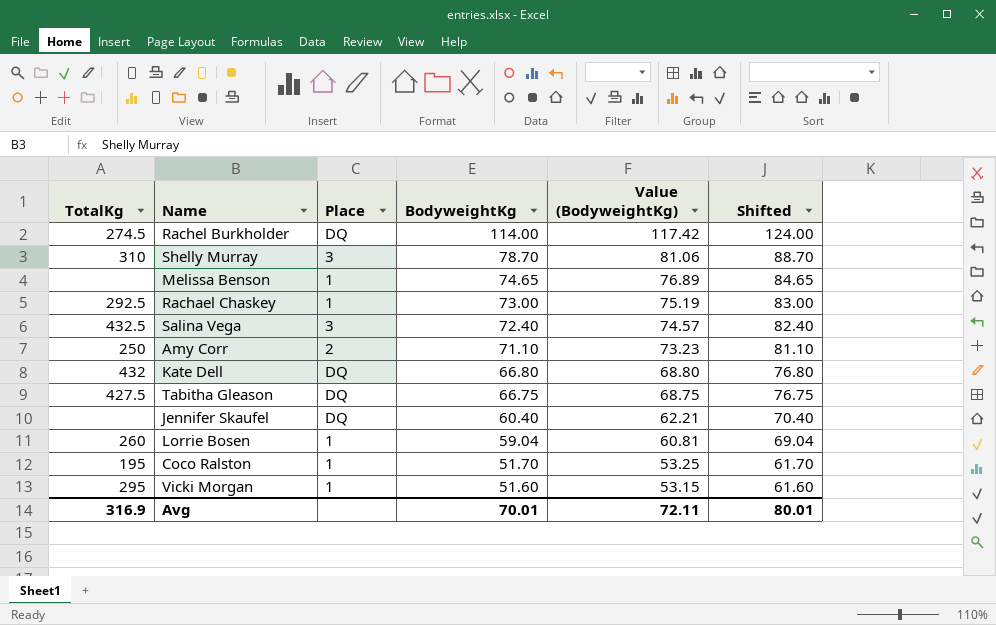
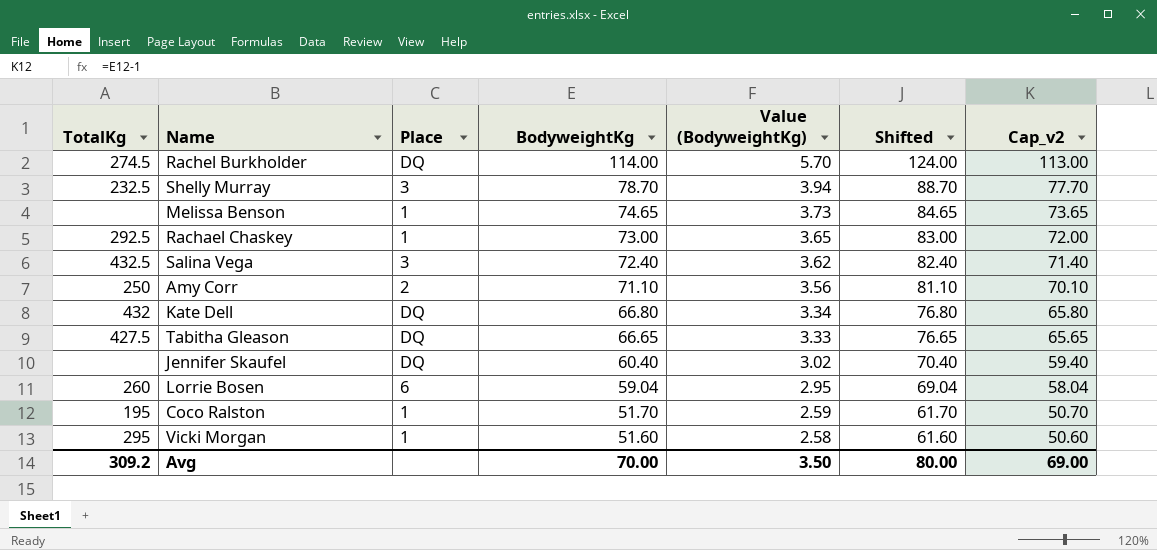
column Value (BodyweightKg) | formula: [BodyweightKg] * 1.03 -> [BodyweightKg] * 0.05
column Cap_v2 | formula: none -> [BodyweightKg] - 1
Shelly Murray | TotalKg: 310 -> 232.5
Tabitha Gleason | BodyweightKg: 66.75 -> 66.65
Tabitha Gleason | Shifted: 76.75 -> 76.65
Lorrie Bosen | Place: 1 -> 6
Avg | TotalKg: 316.9 -> 309.2
Avg | BodyweightKg: 70.01 -> 70.00
Avg | Value (BodyweightKg): 72.11 -> 3.50
Avg | Shifted: 80.01 -> 80.00

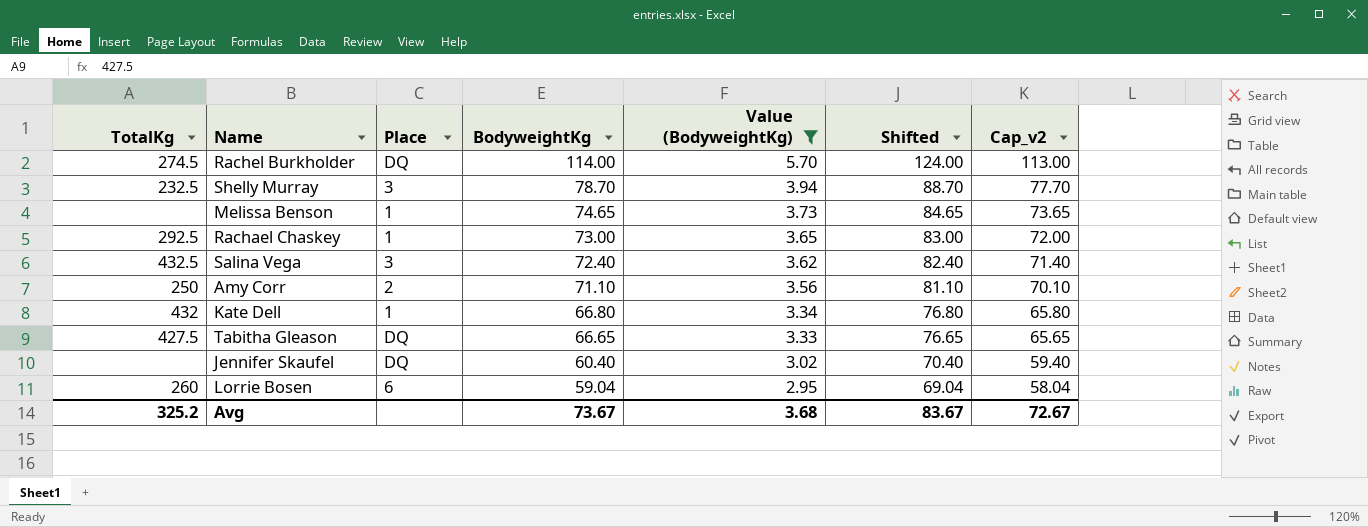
filter: none -> Value (BodyweightKg) >= 2.95
Kate Dell | Place: DQ -> 1
Avg | TotalKg: 309.2 -> 325.2
Avg | BodyweightKg: 70.00 -> 73.67
Avg | Value (BodyweightKg): 3.50 -> 3.68
Avg | Shifted: 80.00 -> 83.67
Avg | Cap_v2: 69.00 -> 72.67

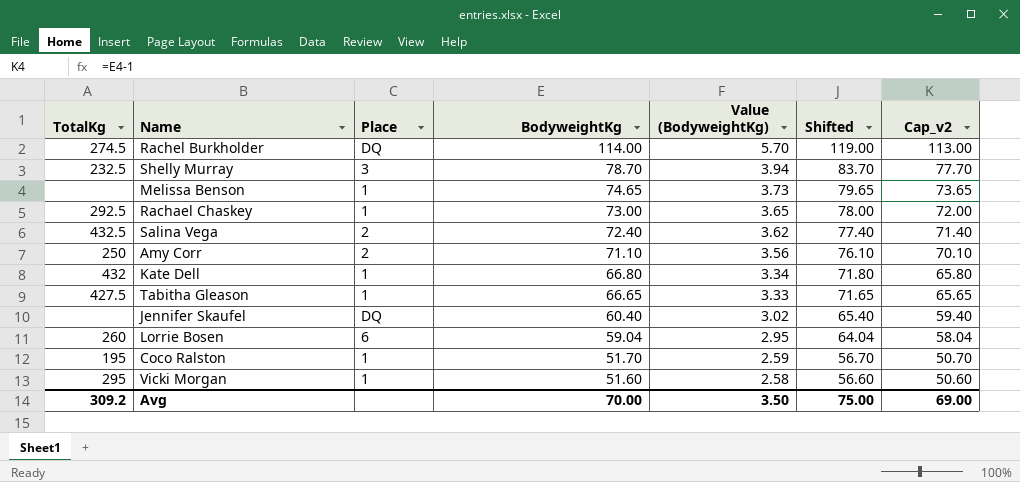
filter: Value (BodyweightKg) >= 2.95 -> none
column Shifted | formula: [BodyweightKg] + 10 -> [BodyweightKg] + 5
Salina Vega | Place: 3 -> 2
Tabitha Gleason | Place: DQ -> 1
Avg | TotalKg: 325.2 -> 309.2
Avg | BodyweightKg: 73.67 -> 70.00
Avg | Value (BodyweightKg): 3.68 -> 3.50
Avg | Shifted: 83.67 -> 75.00
Avg | Cap_v2: 72.67 -> 69.00

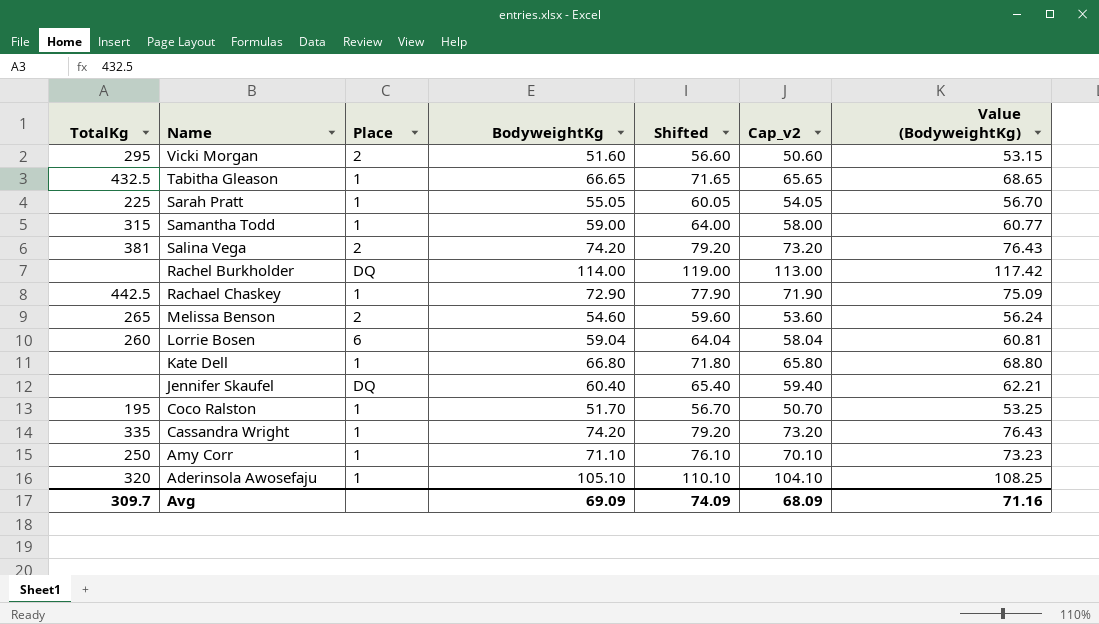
row order: BodyweightKg descending -> Name descending
column Value (BodyweightKg) | formula: [BodyweightKg] * 0.05 -> [BodyweightKg] * 1.03
column Value (BodyweightKg) | position: 5 -> 7
row Shelly Murray: 232.5 | 3 | 78.70 | 3.94 | 83.70 | 77.70 -> none
Vicki Morgan | Place: 1 -> 2
Tabitha Gleason | TotalKg: 427.5 -> 432.5
row Sarah Pratt: none -> 225 | 1 | 55.05 | 60.05 | 54.05 | 56.70
row Samantha Todd: none -> 315 | 1 | 59.00 | 64.00 | 58.00 | 60.77
Salina Vega | TotalKg: 432.5 -> 381
Salina Vega | BodyweightKg: 72.40 -> 74.20
Salina Vega | Shifted: 77.40 -> 79.20
Salina Vega | Cap_v2: 71.40 -> 73.20
Rachel Burkholder | TotalKg: 274.5 -> none
Rachael Chaskey | TotalKg: 292.5 -> 442.5
Rachael Chaskey | BodyweightKg: 73.00 -> 72.90
Rachael Chaskey | Shifted: 78.00 -> 77.90
Rachael Chaskey | Cap_v2: 72.00 -> 71.90
Melissa Benson | TotalKg: none -> 265
Melissa Benson | Place: 1 -> 2
Melissa Benson | BodyweightKg: 74.65 -> 54.60
Melissa Benson | Shifted: 79.65 -> 59.60
Melissa Benson | Cap_v2: 73.65 -> 53.60
Kate Dell | TotalKg: 432 -> none
row Cassandra Wright: none -> 335 | 1 | 74.20 | 79.20 | 73.20 | 76.43
Amy Corr | Place: 2 -> 1
row Aderinsola Awosefaju: none -> 320 | 1 | 105.10 | 110.10 | 104.10 | 108.25
Avg | TotalKg: 309.2 -> 309.7
Avg | BodyweightKg: 70.00 -> 69.09
Avg | Shifted: 75.00 -> 74.09
Avg | Cap_v2: 69.00 -> 68.09
Avg | Value (BodyweightKg): 3.50 -> 71.16

